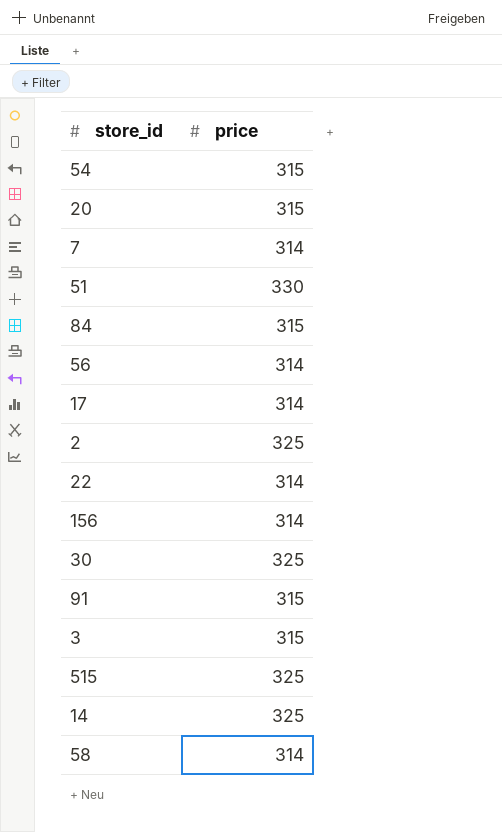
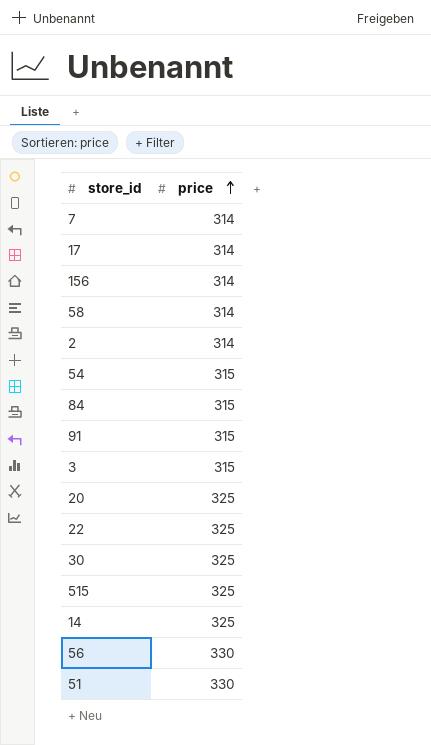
row order: none -> price ascending
2 | price: 325 -> 314
20 | price: 315 -> 325
22 | price: 314 -> 325
56 | price: 314 -> 330

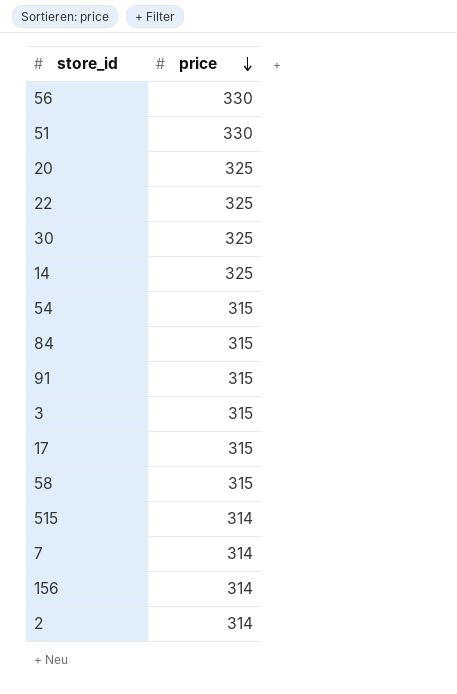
row order: price ascending -> price descending
17 | price: 314 -> 315
58 | price: 314 -> 315
515 | price: 325 -> 314

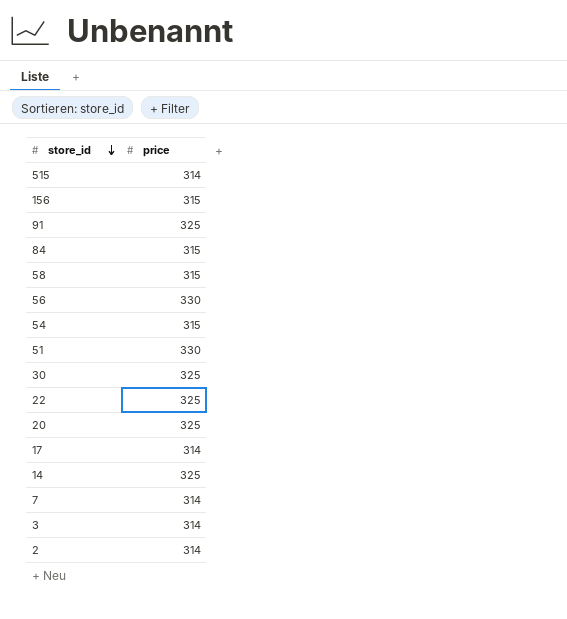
row order: price descending -> store_id descending
156 | price: 314 -> 315
91 | price: 315 -> 325
17 | price: 315 -> 314
3 | price: 315 -> 314

